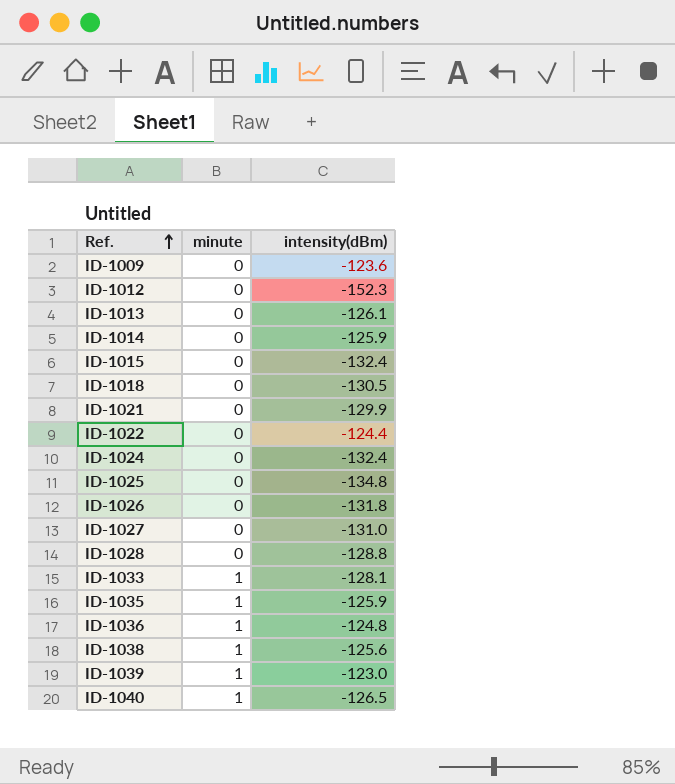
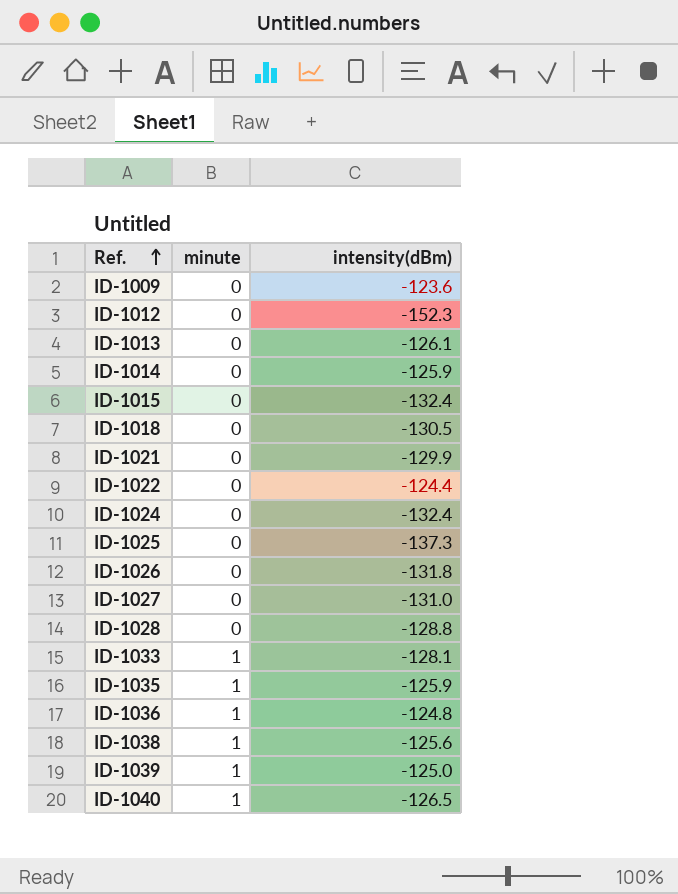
ID-1025 | intensity(dBm): -134.8 -> -137.3
ID-1039 | intensity(dBm): -123.0 -> -125.0

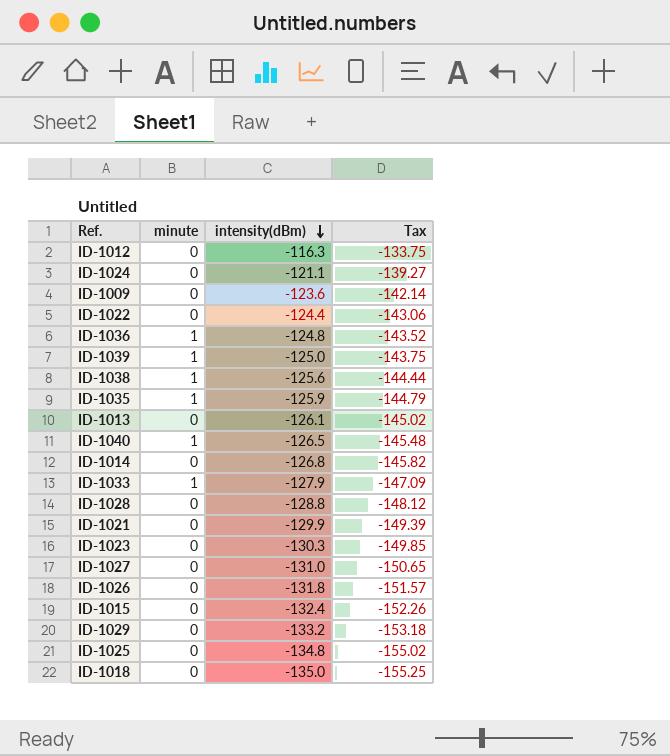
row order: Ref. ascending -> intensity(dBm) descending
column Tax | formula: none -> [intensity(dBm)] * 1.15
ID-1012 | intensity(dBm): -152.3 -> -116.3
ID-1024 | intensity(dBm): -132.4 -> -121.1
ID-1014 | intensity(dBm): -125.9 -> -126.8
ID-1033 | intensity(dBm): -128.1 -> -127.9
row ID-1023: none -> 0 | -130.3 | -149.85
row ID-1029: none -> 0 | -133.2 | -153.18
ID-1025 | intensity(dBm): -137.3 -> -134.8
ID-1018 | intensity(dBm): -130.5 -> -135.0

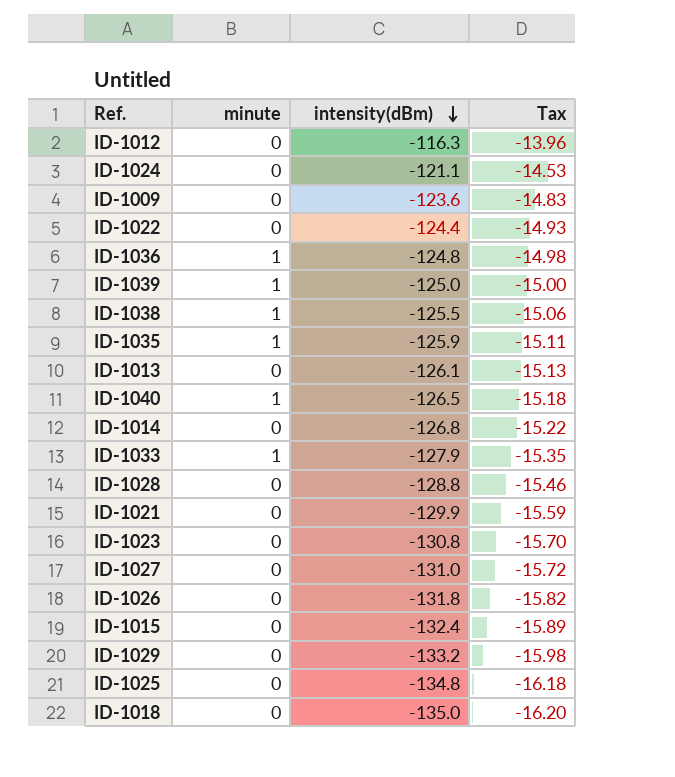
column Tax | formula: [intensity(dBm)] * 1.15 -> [intensity(dBm)] * 0.12
ID-1038 | intensity(dBm): -125.6 -> -125.5
ID-1023 | intensity(dBm): -130.3 -> -130.8

